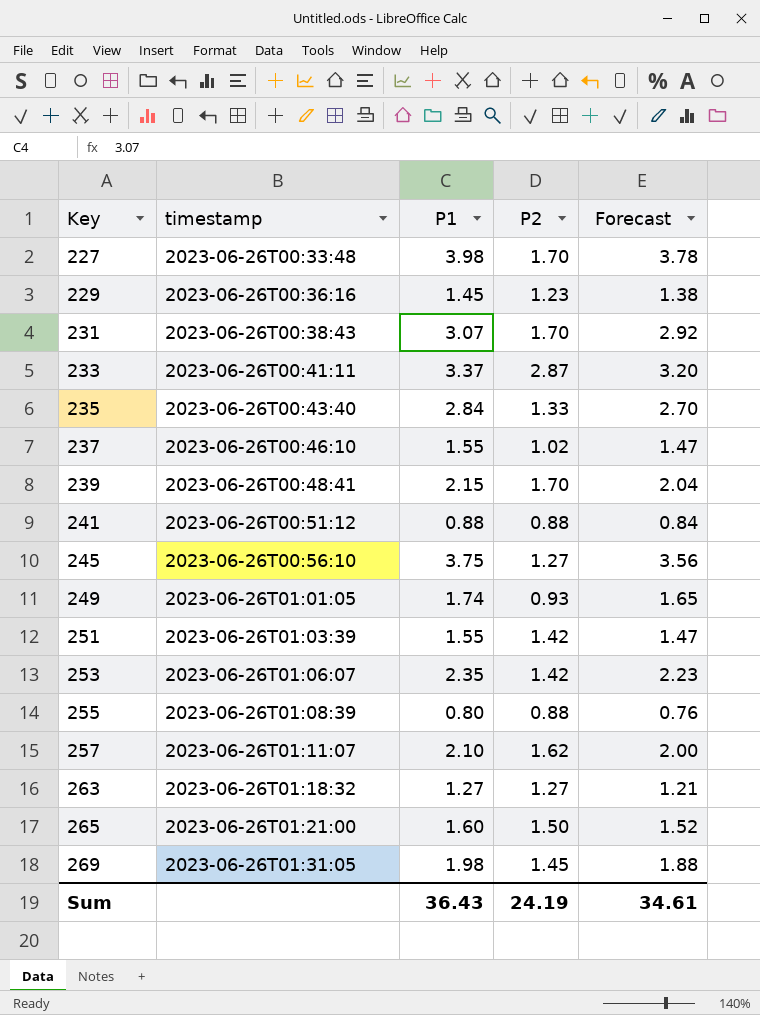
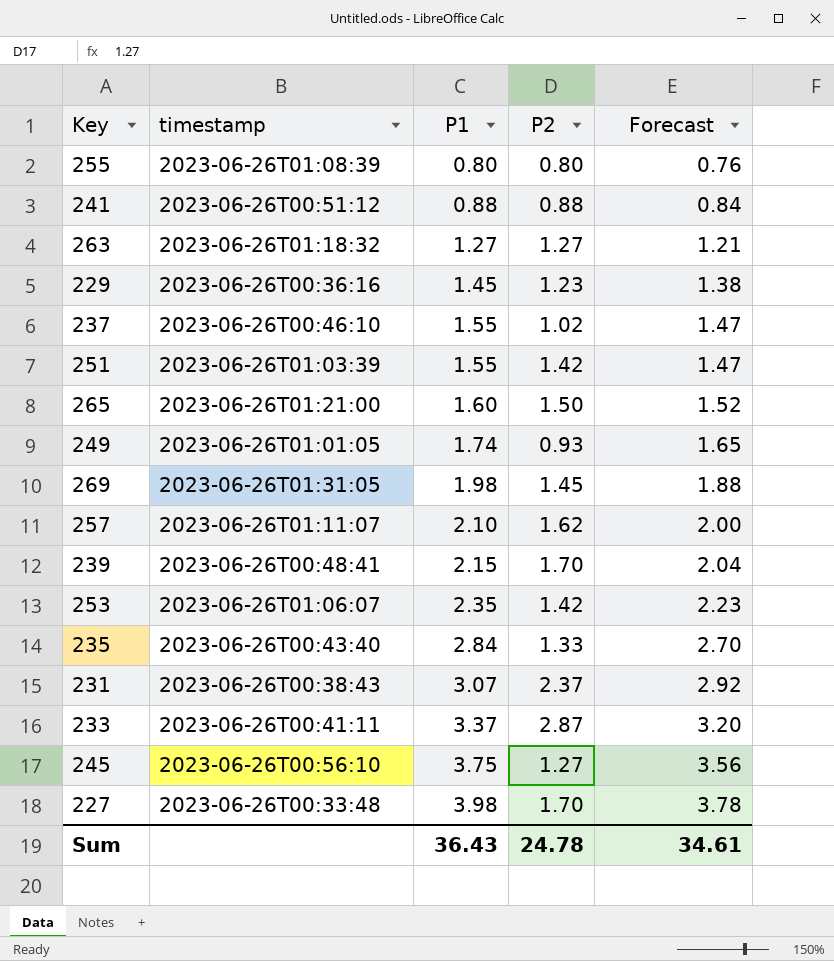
row order: Key ascending -> P1 ascending
255 | P2: 0.88 -> 0.80
231 | P2: 1.70 -> 2.37
Sum | P2: 24.19 -> 24.78

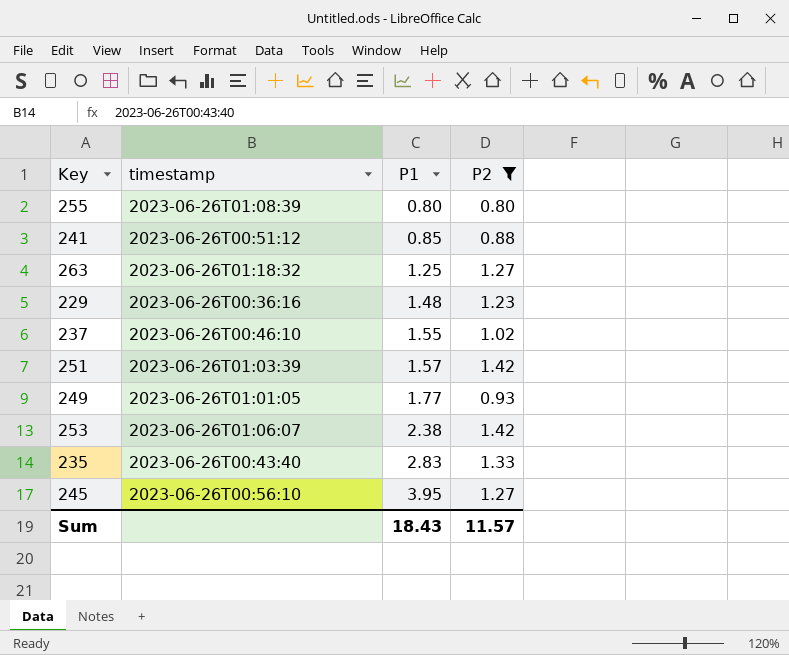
filter: none -> P2 <= 1.42
column Forecast | formula: [P1] * 0.95 -> none
241 | P1: 0.88 -> 0.85
263 | P1: 1.27 -> 1.25
229 | P1: 1.45 -> 1.48
251 | P1: 1.55 -> 1.57
249 | P1: 1.74 -> 1.77
253 | P1: 2.35 -> 2.38
235 | P1: 2.84 -> 2.83
245 | P1: 3.75 -> 3.95
Sum | P1: 36.43 -> 18.43
Sum | P2: 24.78 -> 11.57

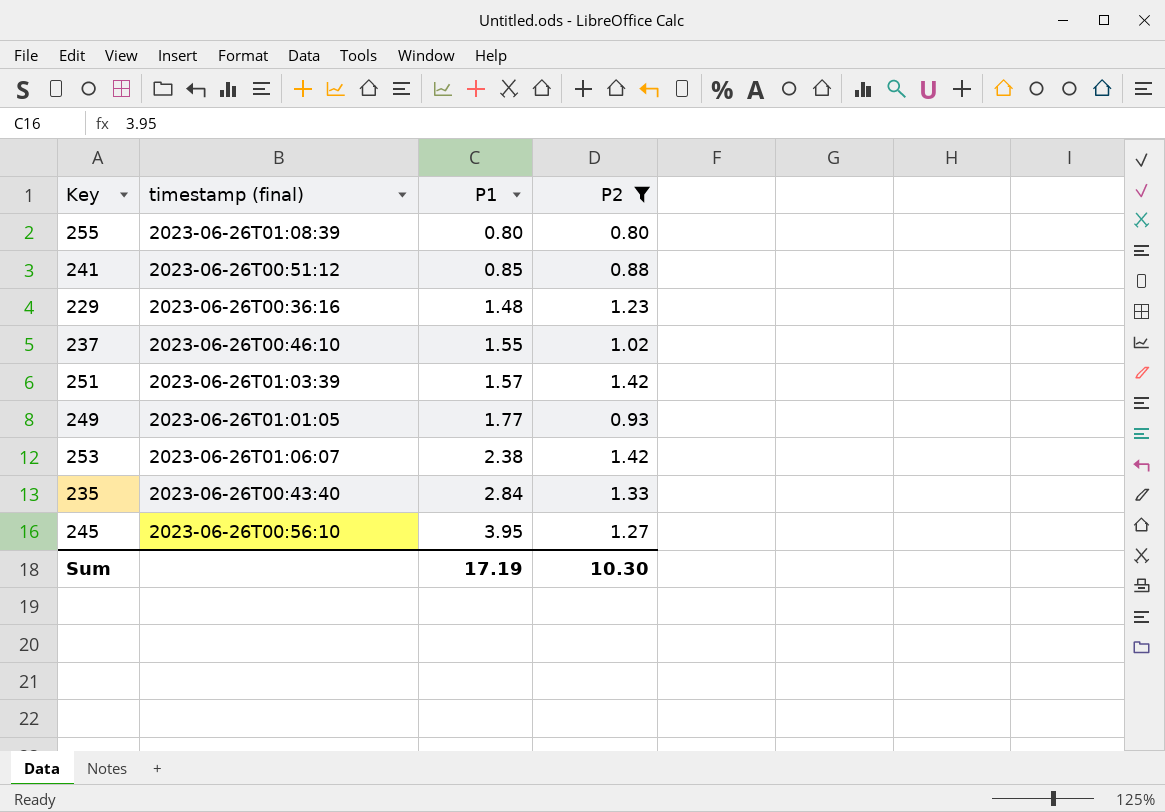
column name: timestamp -> timestamp (final)
row 263: 2023-06-26T01:18:32 | 1.25 | 1.27 -> none
235 | P1: 2.83 -> 2.84
Sum | P1: 18.43 -> 17.19
Sum | P2: 11.57 -> 10.30

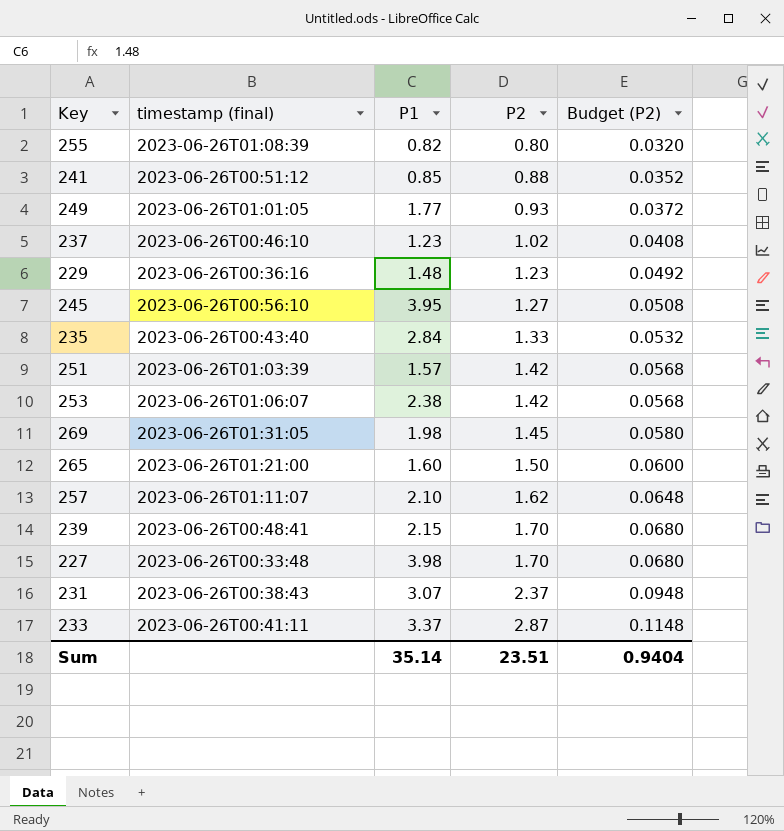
filter: P2 <= 1.42 -> none
row order: P1 ascending -> P2 ascending
column Budget (P2) | formula: none -> [P2] * 0.04
255 | P1: 0.80 -> 0.82
237 | P1: 1.55 -> 1.23
Sum | P1: 17.19 -> 35.14
Sum | P2: 10.30 -> 23.51

